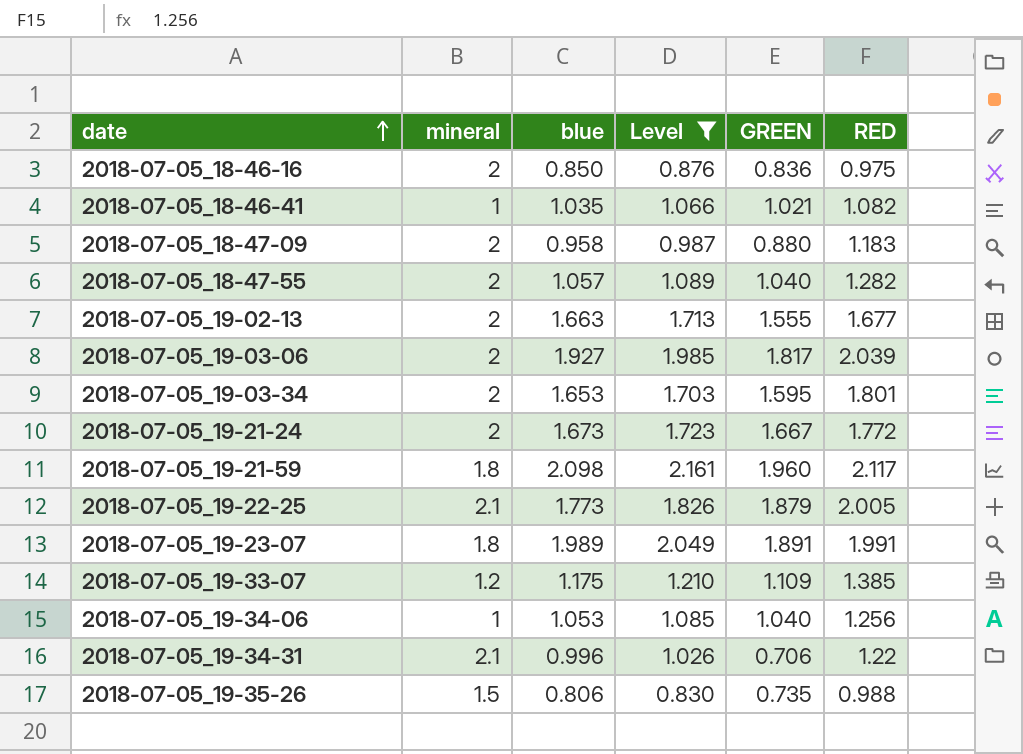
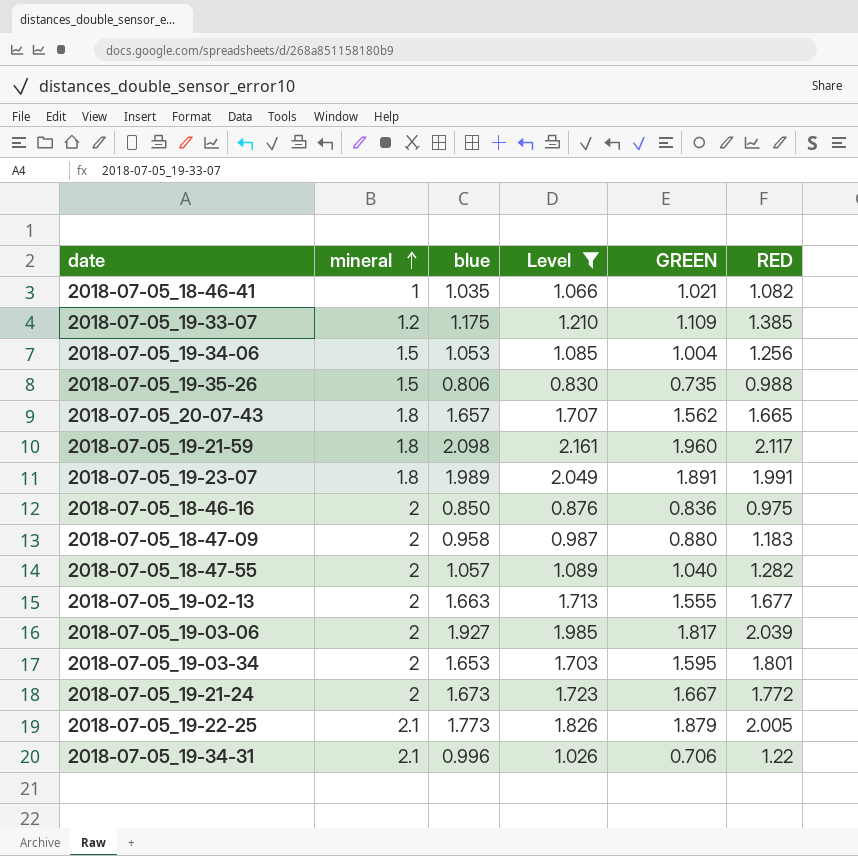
row order: date ascending -> mineral ascending
2018-07-05_19-34-06 | mineral: 1 -> 1.5
2018-07-05_19-34-06 | GREEN: 1.040 -> 1.004
row 2018-07-05_20-07-43: none -> 1.8 | 1.657 | 1.707 | 1.562 | 1.665

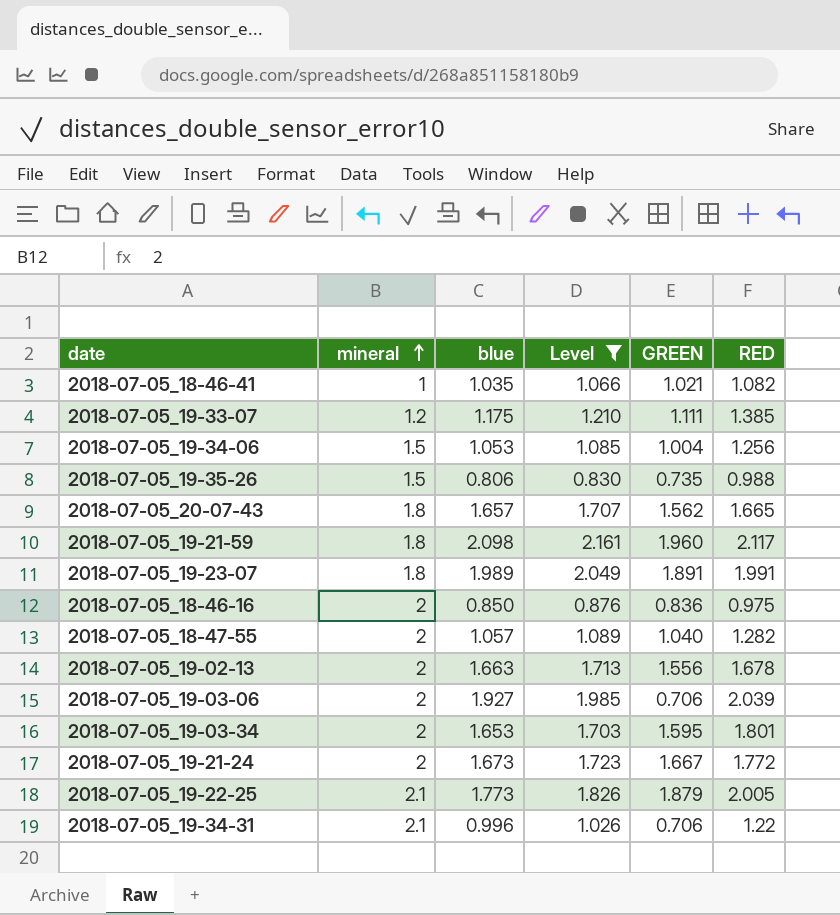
row 2018-07-05_18-47-09: 2 | 0.958 | 0.987 | 0.880 | 1.183 -> none
2018-07-05_19-33-07 | GREEN: 1.109 -> 1.111
2018-07-05_19-02-13 | GREEN: 1.555 -> 1.556
2018-07-05_19-02-13 | RED: 1.677 -> 1.678
2018-07-05_19-03-06 | GREEN: 1.817 -> 0.706

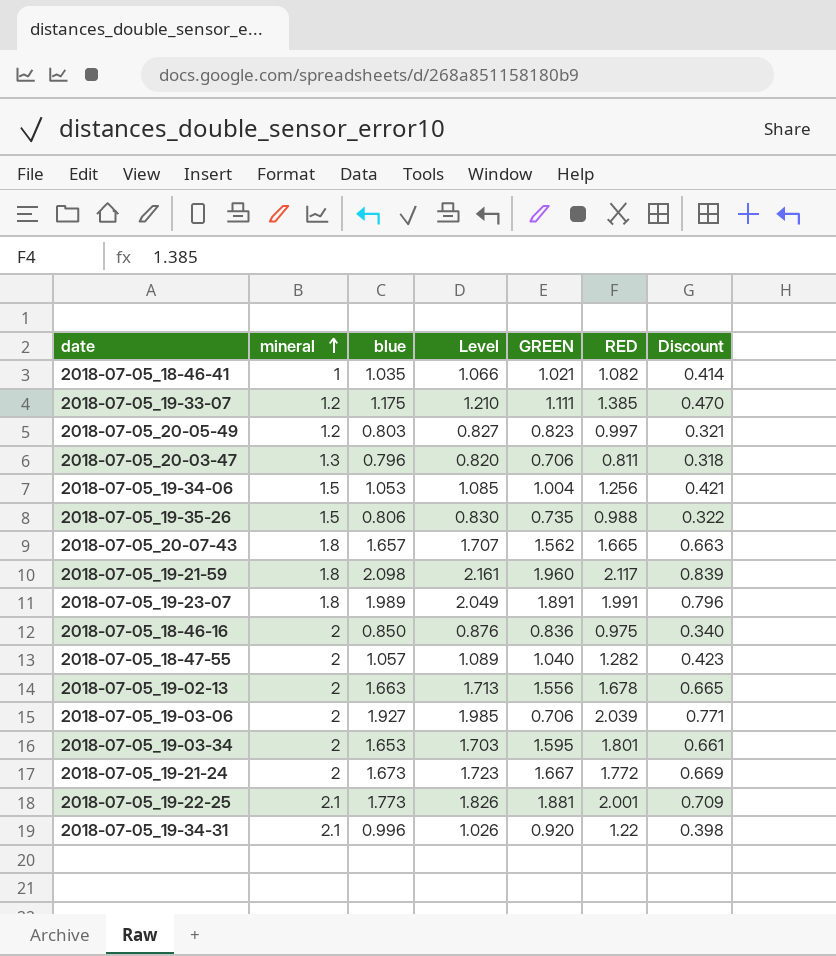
filter: Level >= 0.830 -> none
column Discount | formula: none -> [blue] * 0.4
2018-07-05_19-22-25 | GREEN: 1.879 -> 1.881
2018-07-05_19-22-25 | RED: 2.005 -> 2.001
2018-07-05_19-34-31 | GREEN: 0.706 -> 0.920

